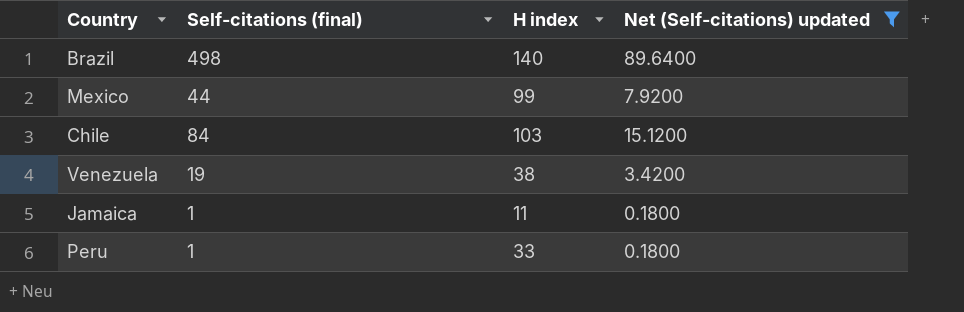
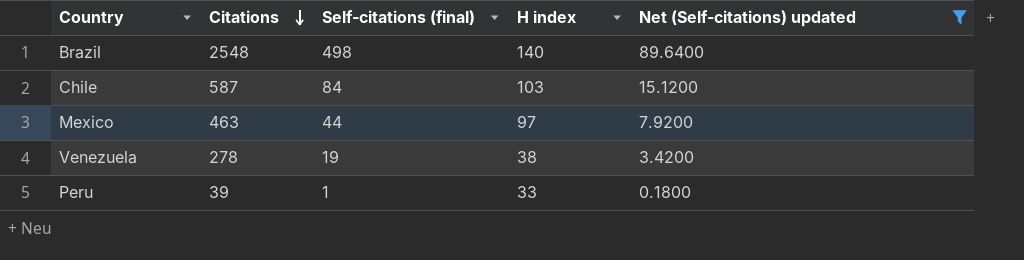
row order: none -> Citations descending
column Citations | position: none -> 2
row Jamaica: 1 | 11 | 0.1800 -> none
Mexico | H index: 99 -> 97

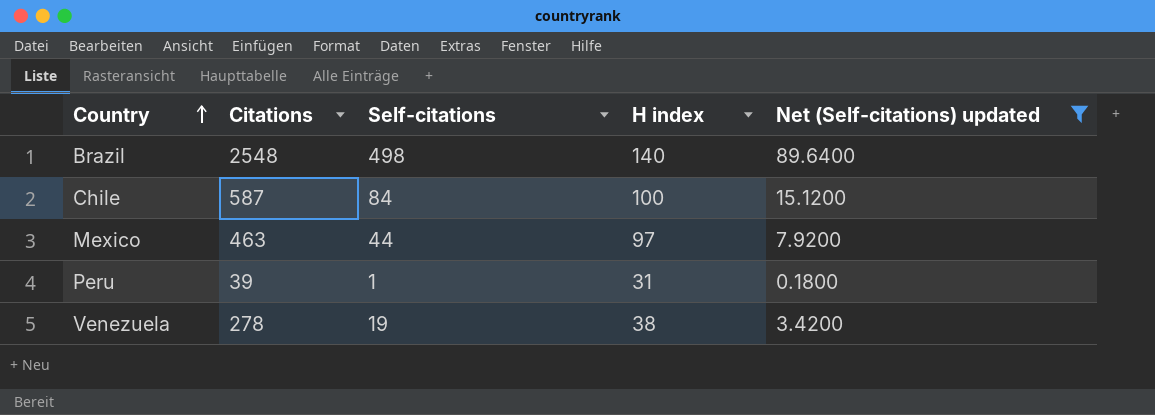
row order: Citations descending -> Country ascending
column name: Self-citations (final) -> Self-citations
Chile | H index: 103 -> 100
Peru | H index: 33 -> 31

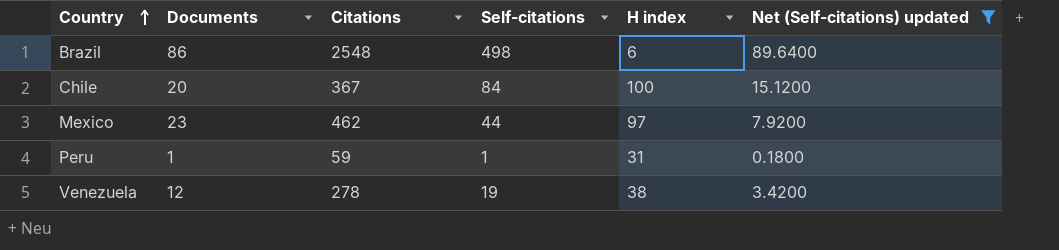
column Documents | position: none -> 2
Brazil | H index: 140 -> 6
Chile | Citations: 587 -> 367
Mexico | Citations: 463 -> 462
Peru | Citations: 39 -> 59

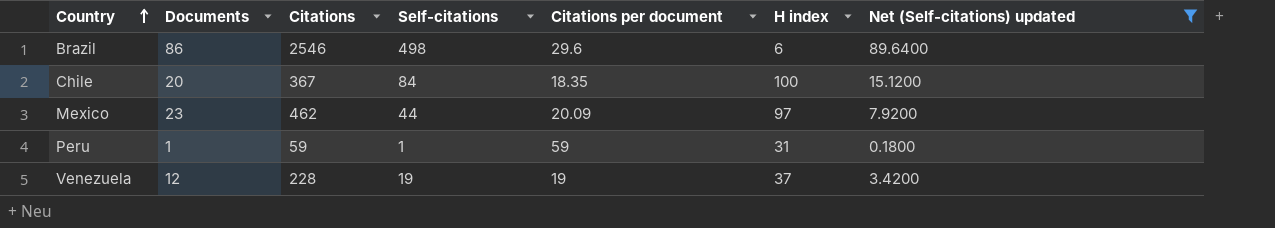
column Citations per document | formula: none -> [Citations] / [Documents]
Brazil | Citations: 2548 -> 2546
Venezuela | Citations: 278 -> 228
Venezuela | H index: 38 -> 37

